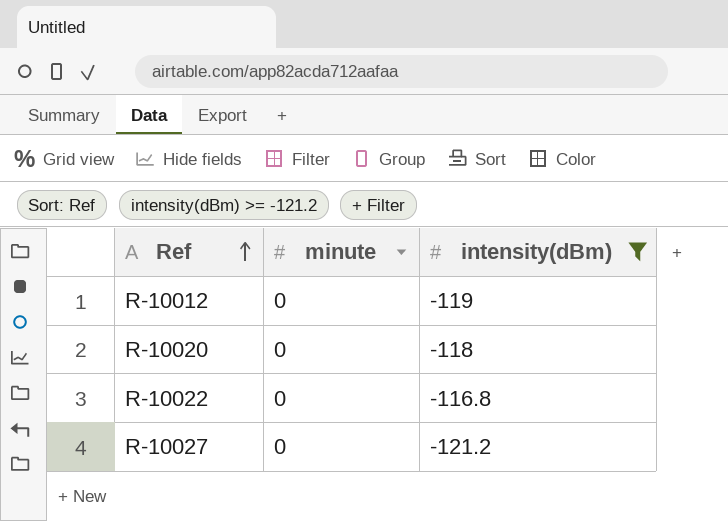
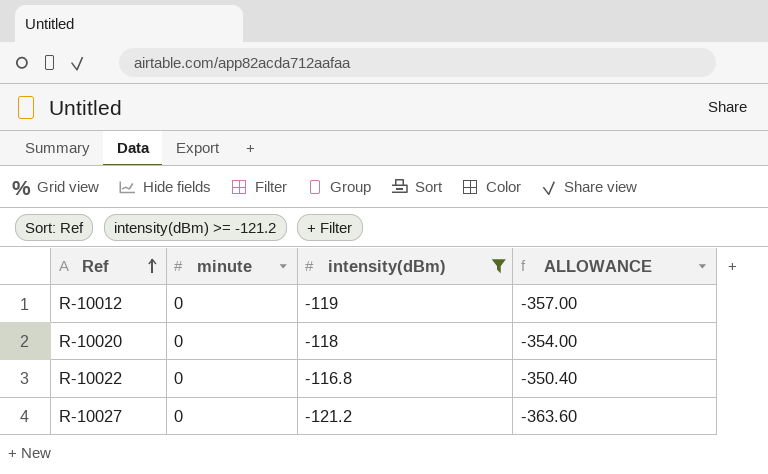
column ALLOWANCE | formula: none -> [intensity(dBm)] * 3

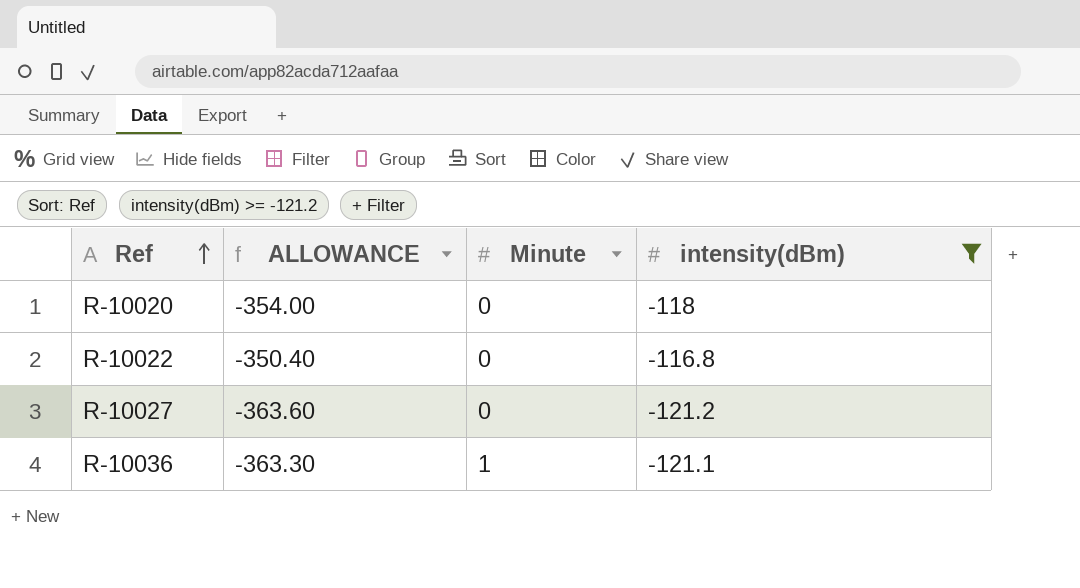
column ALLOWANCE | position: 4 -> 2
column name: minute -> Minute
row R-10012: 0 | -119 | -357.00 -> none
row R-10036: none -> -363.30 | 1 | -121.1

